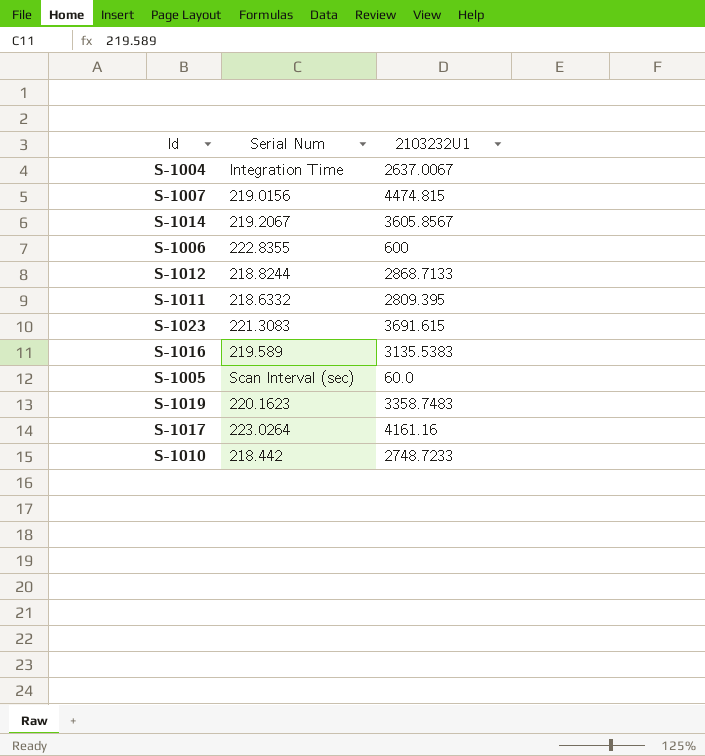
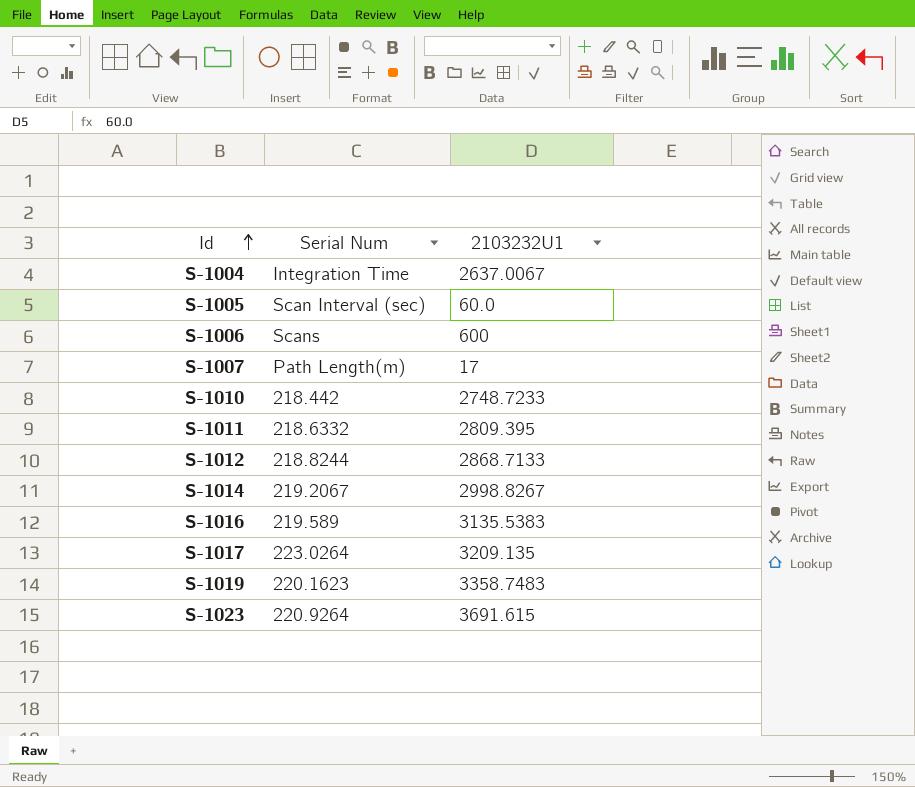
row order: none -> Id ascending
S-1006 | Serial Num: 222.8355 -> Scans
S-1007 | Serial Num: 219.0156 -> Path Length(m)
S-1007 | 2103232U1: 4474.815 -> 17
S-1014 | 2103232U1: 3605.8567 -> 2998.8267
S-1017 | 2103232U1: 4161.16 -> 3209.135
S-1023 | Serial Num: 221.3083 -> 220.9264

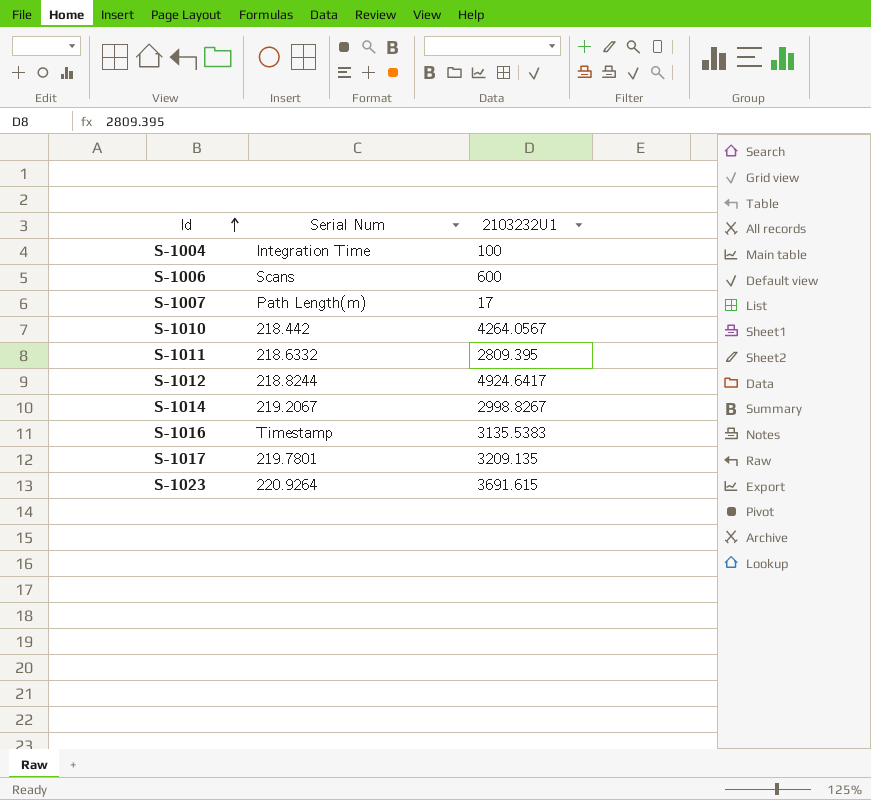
row S-1005: Scan Interval (sec) | 60.0 -> none
row S-1019: 220.1623 | 3358.7483 -> none
S-1004 | 2103232U1: 2637.0067 -> 100
S-1010 | 2103232U1: 2748.7233 -> 4264.0567
S-1012 | 2103232U1: 2868.7133 -> 4924.6417
S-1016 | Serial Num: 219.589 -> Timestamp
S-1017 | Serial Num: 223.0264 -> 219.7801

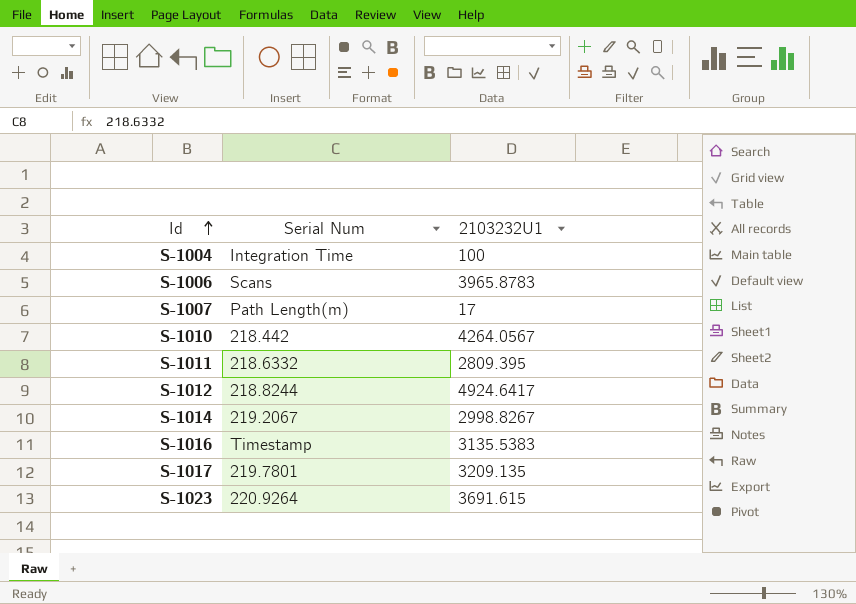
S-1006 | 2103232U1: 600 -> 3965.8783

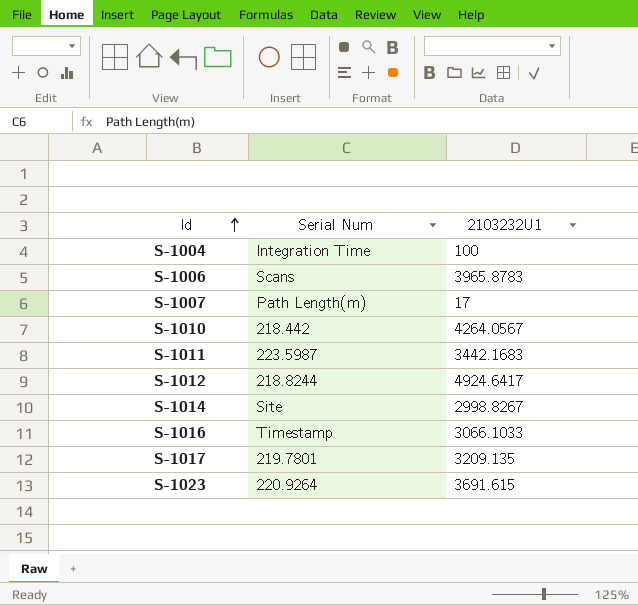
S-1011 | Serial Num: 218.6332 -> 223.5987
S-1011 | 2103232U1: 2809.395 -> 3442.1683
S-1014 | Serial Num: 219.2067 -> Site
S-1016 | 2103232U1: 3135.5383 -> 3066.1033

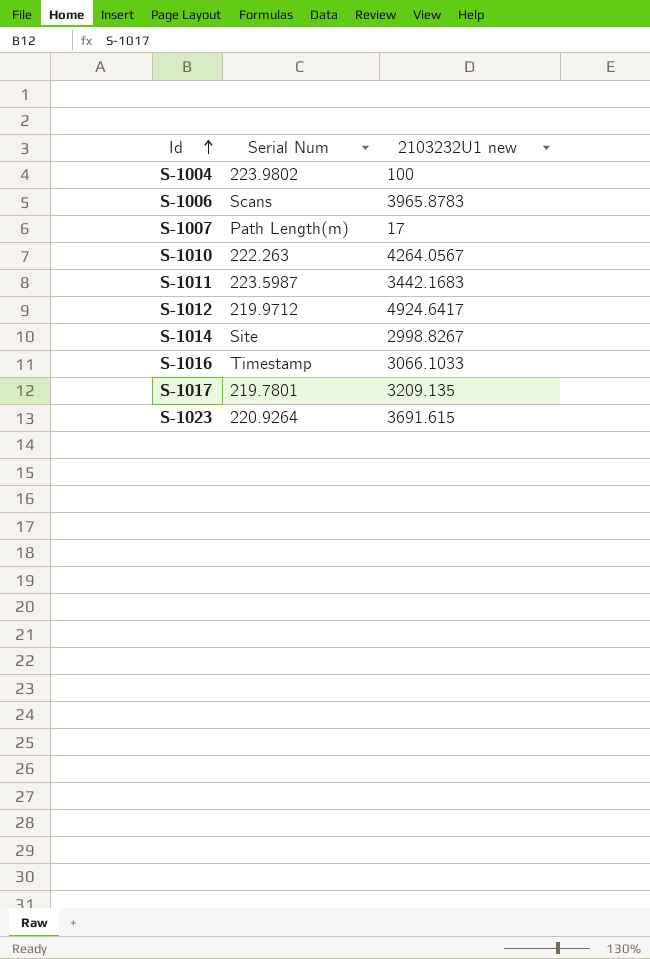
column name: 2103232U1 -> 2103232U1 new
S-1004 | Serial Num: Integration Time -> 223.9802
S-1010 | Serial Num: 218.442 -> 222.263
S-1012 | Serial Num: 218.8244 -> 219.9712

